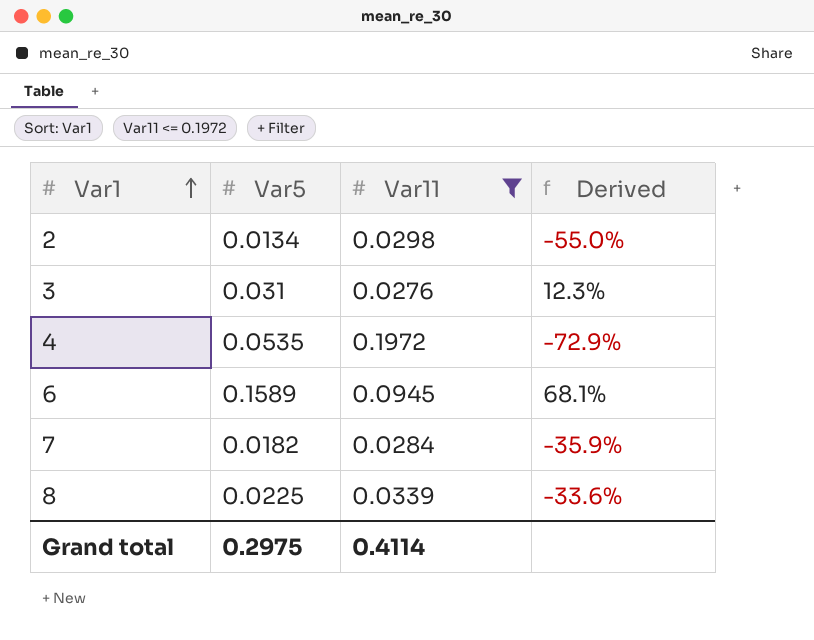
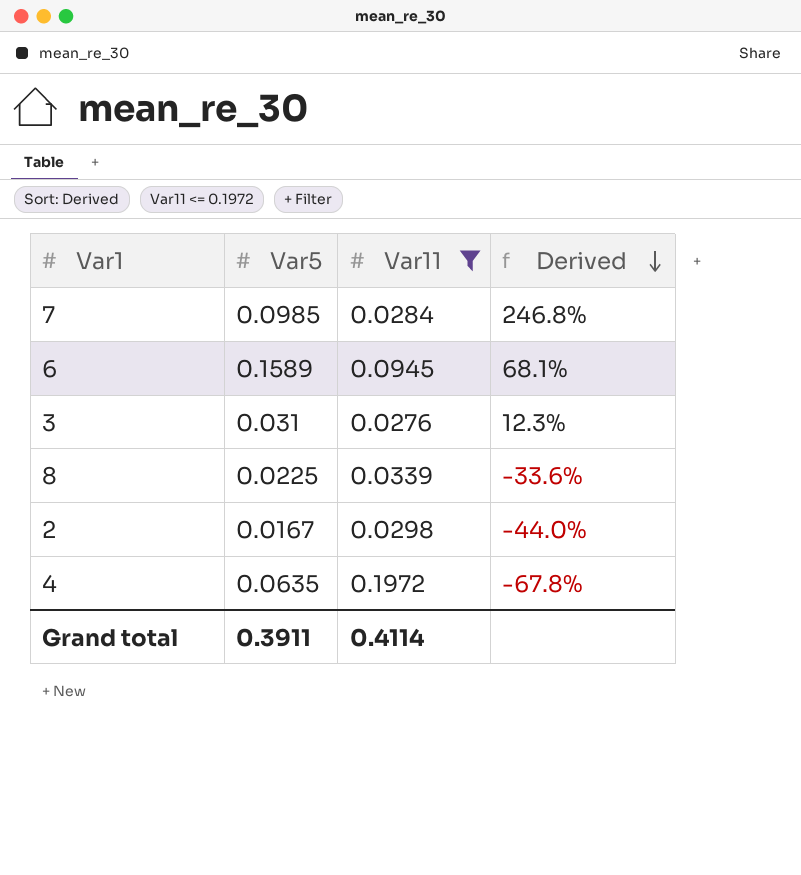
row order: Var1 ascending -> Derived descending
7 | Var5: 0.0182 -> 0.0985
7 | Derived: -35.9% -> 246.8%
2 | Var5: 0.0134 -> 0.0167
2 | Derived: -55.0% -> -44.0%
4 | Var5: 0.0535 -> 0.0635
4 | Derived: -72.9% -> -67.8%
Grand total | Var5: 0.2975 -> 0.3911

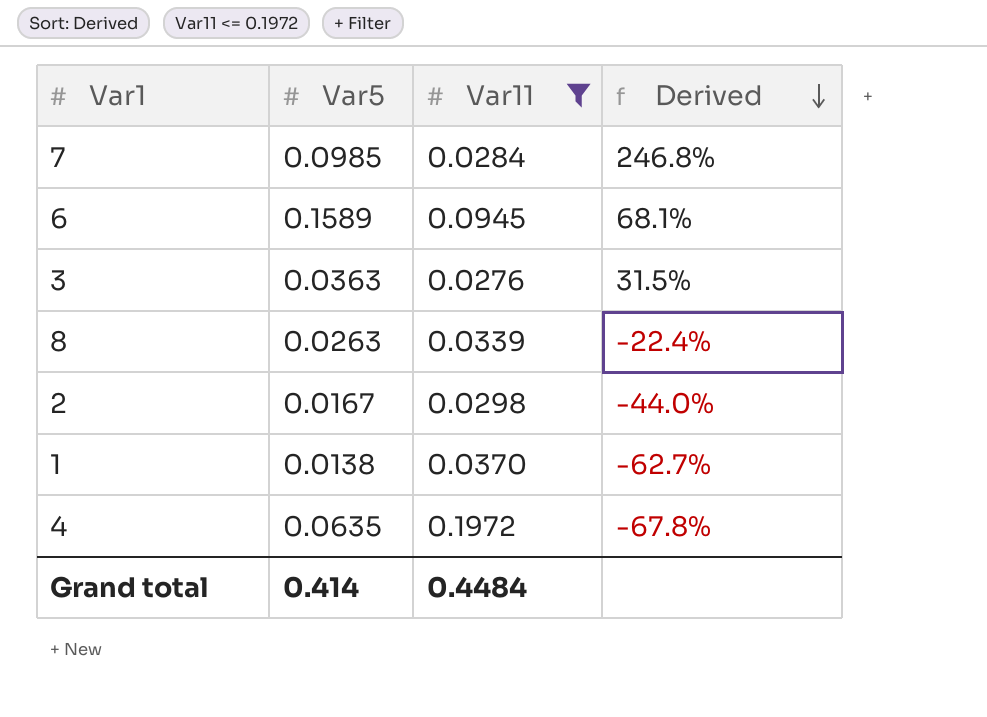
3 | Var5: 0.031 -> 0.0363
3 | Derived: 12.3% -> 31.5%
8 | Var5: 0.0225 -> 0.0263
8 | Derived: -33.6% -> -22.4%
row 1: none -> 0.0138 | 0.0370 | -62.7%
Grand total | Var5: 0.3911 -> 0.414
Grand total | Var11: 0.4114 -> 0.4484

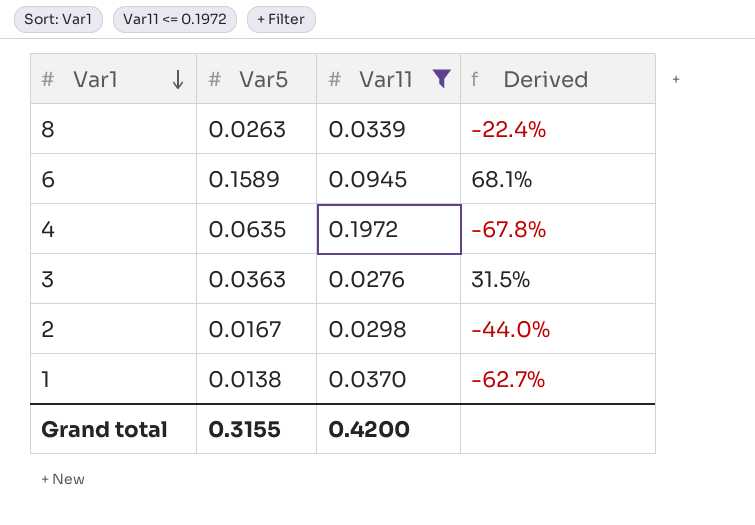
row order: Derived descending -> Var1 descending
row 7: 0.0985 | 0.0284 | 246.8% -> none
Grand total | Var5: 0.414 -> 0.3155
Grand total | Var11: 0.4484 -> 0.4200

